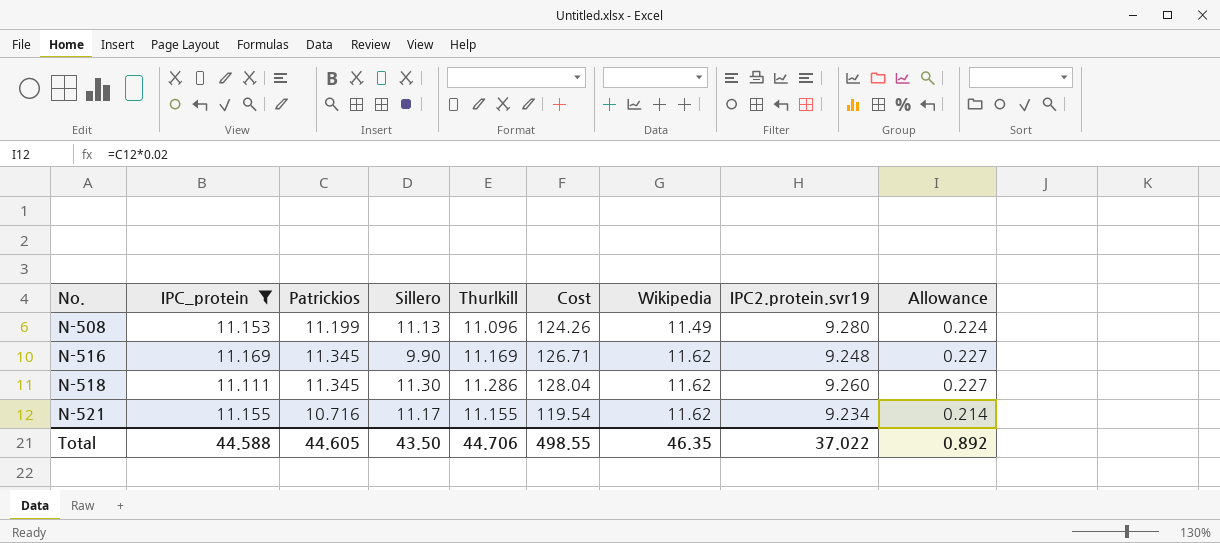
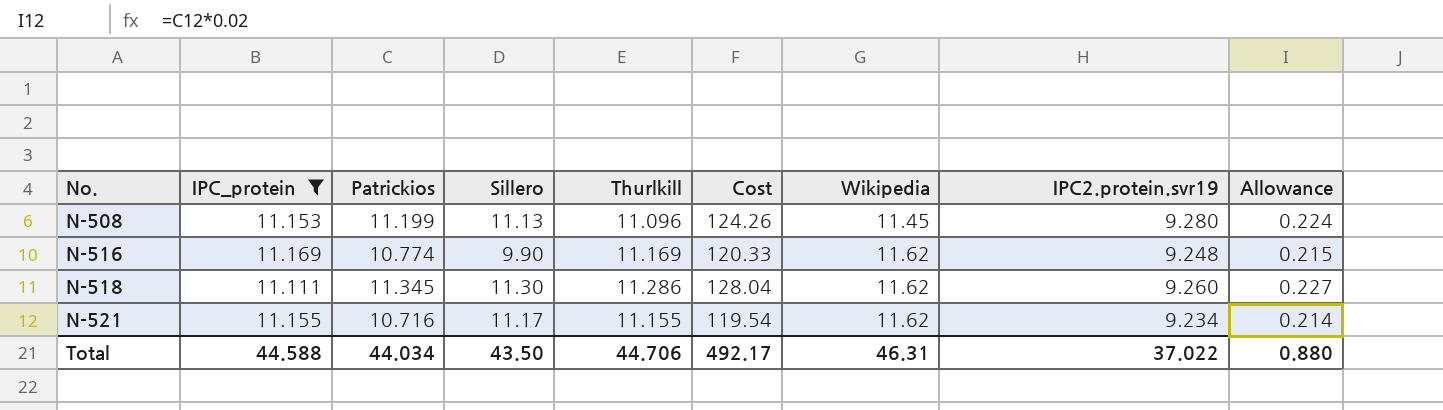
N-508 | Wikipedia: 11.49 -> 11.45
N-516 | Patrickios: 11.345 -> 10.774
N-516 | Cost: 126.71 -> 120.33
N-516 | Allowance: 0.227 -> 0.215
Total | Patrickios: 44.605 -> 44.034
Total | Cost: 498.55 -> 492.17
Total | Wikipedia: 46.35 -> 46.31
Total | Allowance: 0.892 -> 0.880

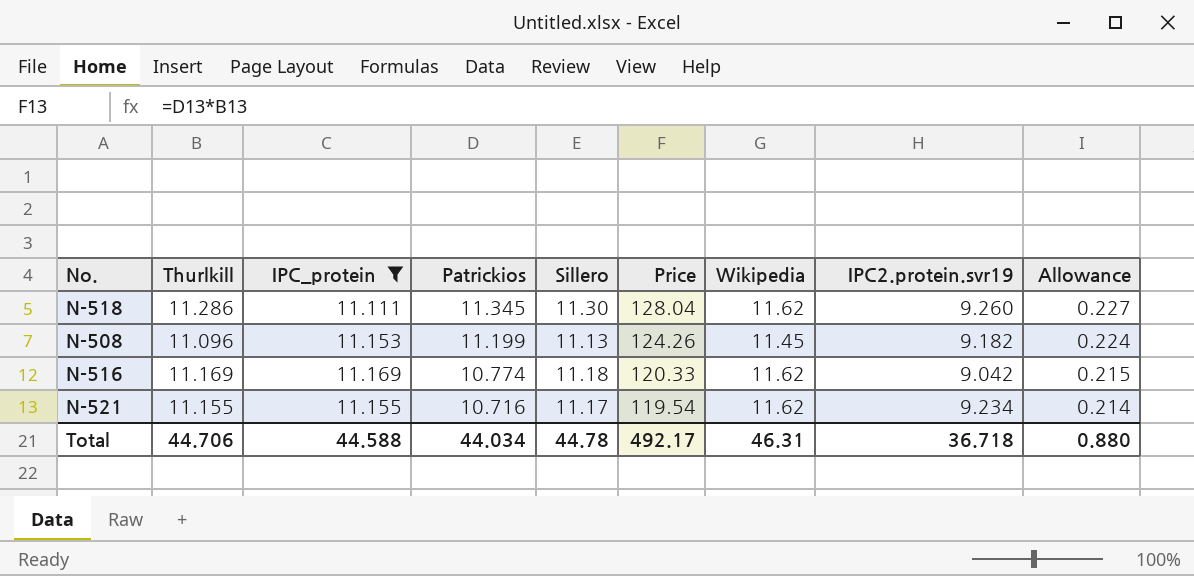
row order: No. ascending -> Patrickios descending
column Thurlkill | position: 5 -> 2
column name: Cost -> Price
N-508 | IPC2.protein.svr19: 9.280 -> 9.182
N-516 | Sillero: 9.90 -> 11.18
N-516 | IPC2.protein.svr19: 9.248 -> 9.042
Total | Sillero: 43.50 -> 44.78
Total | IPC2.protein.svr19: 37.022 -> 36.718

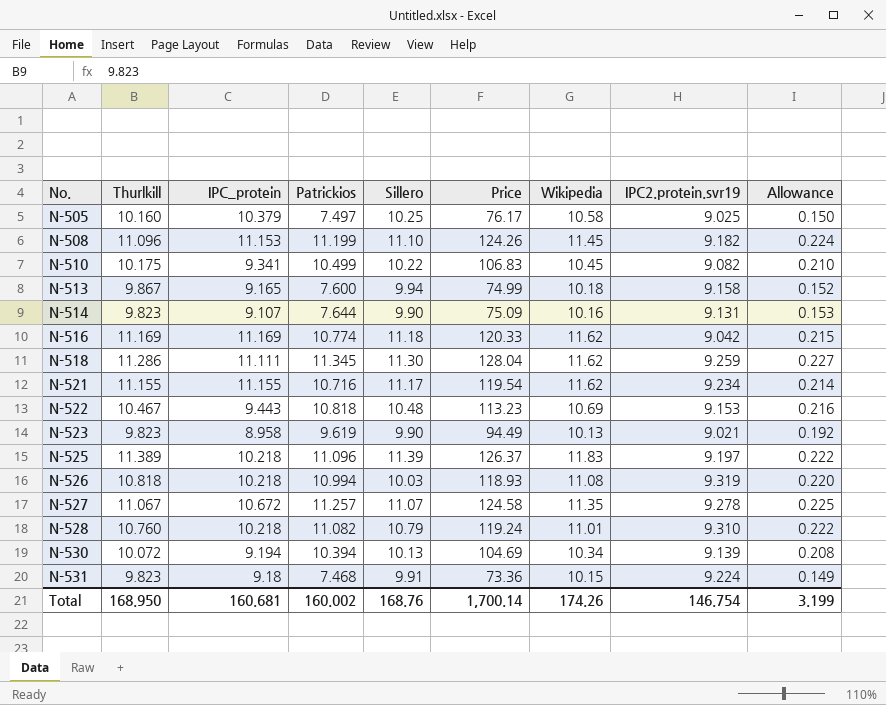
filter: IPC_protein >= 11.111 -> none
row order: Patrickios descending -> No. ascending
N-508 | Sillero: 11.13 -> 11.10
N-518 | IPC2.protein.svr19: 9.260 -> 9.259
Total | Thurlkill: 44.706 -> 168.950
Total | IPC_protein: 44.588 -> 160.681
Total | Patrickios: 44.034 -> 160.002
Total | Sillero: 44.78 -> 168.76
Total | Price: 492.17 -> 1,700.14
Total | Wikipedia: 46.31 -> 174.26
Total | IPC2.protein.svr19: 36.718 -> 146.754
Total | Allowance: 0.880 -> 3.199

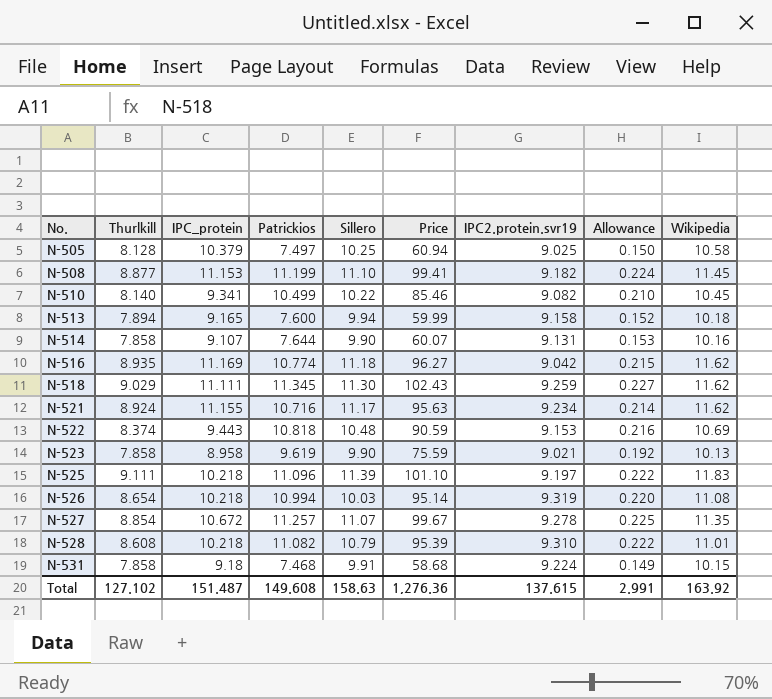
column Wikipedia | position: 7 -> 9
row N-530: 10.072 | 9.194 | 10.394 | 10.13 | 104.69 | 10.34 | 9.139 | 0.208 -> none
N-505 | Thurlkill: 10.160 -> 8.128
N-505 | Price: 76.17 -> 60.94
N-508 | Thurlkill: 11.096 -> 8.877
N-508 | Price: 124.26 -> 99.41
N-510 | Thurlkill: 10.175 -> 8.140
N-510 | Price: 106.83 -> 85.46
N-513 | Thurlkill: 9.867 -> 7.894
N-513 | Price: 74.99 -> 59.99
N-514 | Thurlkill: 9.823 -> 7.858
N-514 | Price: 75.09 -> 60.07
N-516 | Thurlkill: 11.169 -> 8.935
N-516 | Price: 120.33 -> 96.27
N-518 | Thurlkill: 11.286 -> 9.029
N-518 | Price: 128.04 -> 102.43
N-521 | Thurlkill: 11.155 -> 8.924
N-521 | Price: 119.54 -> 95.63
N-522 | Thurlkill: 10.467 -> 8.374
N-522 | Price: 113.23 -> 90.59
N-523 | Thurlkill: 9.823 -> 7.858
N-523 | Price: 94.49 -> 75.59
N-525 | Thurlkill: 11.389 -> 9.111
N-525 | Price: 126.37 -> 101.10
N-526 | Thurlkill: 10.818 -> 8.654
N-526 | Price: 118.93 -> 95.14
N-527 | Thurlkill: 11.067 -> 8.854
N-527 | Price: 124.58 -> 99.67
N-528 | Thurlkill: 10.760 -> 8.608
N-528 | Price: 119.24 -> 95.39
N-531 | Thurlkill: 9.823 -> 7.858
N-531 | Price: 73.36 -> 58.68
Total | Thurlkill: 168.950 -> 127.102
Total | IPC_protein: 160.681 -> 151.487
Total | Patrickios: 160.002 -> 149.608
Total | Sillero: 168.76 -> 158.63
Total | Price: 1,700.14 -> 1,276.36
Total | IPC2.protein.svr19: 146.754 -> 137.615
Total | Allowance: 3.199 -> 2.991
Total | Wikipedia: 174.26 -> 163.92

